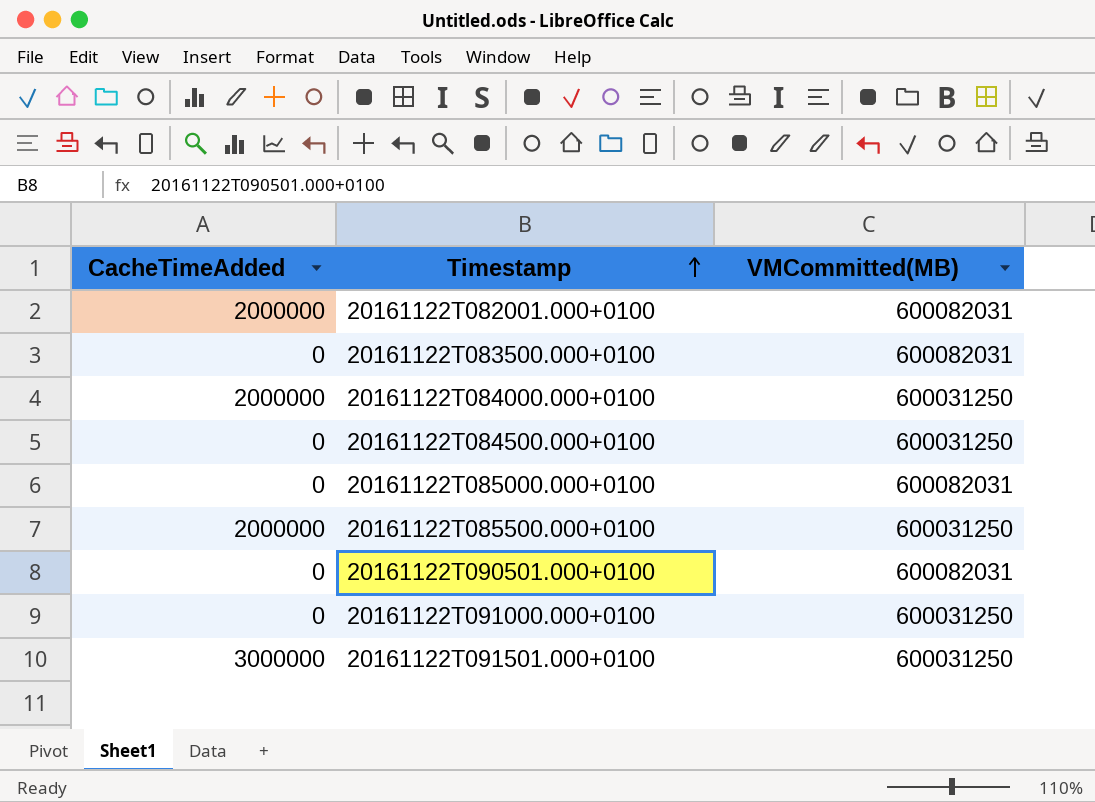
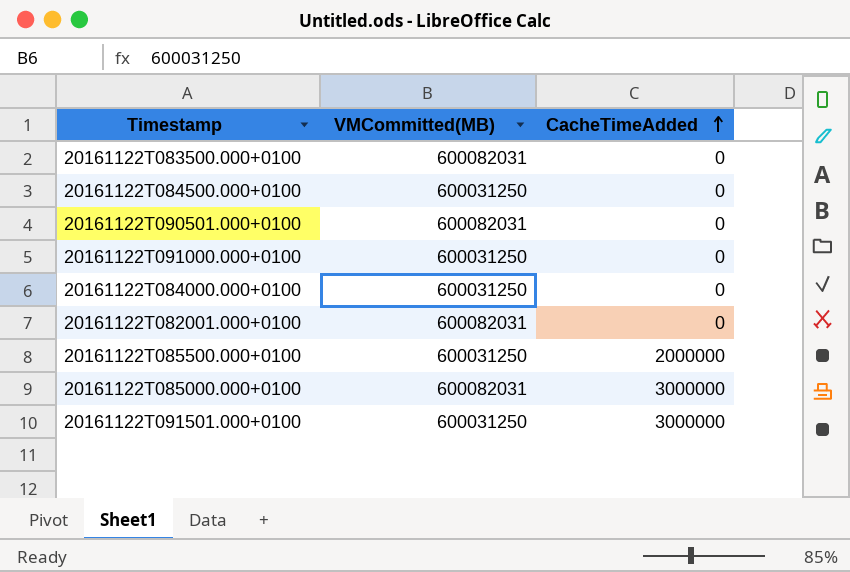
row order: Timestamp ascending -> CacheTimeAdded ascending
column CacheTimeAdded | position: 1 -> 3
20161122T084000.000+0100 | CacheTimeAdded: 2000000 -> 0
20161122T082001.000+0100 | CacheTimeAdded: 2000000 -> 0
20161122T085000.000+0100 | CacheTimeAdded: 0 -> 3000000

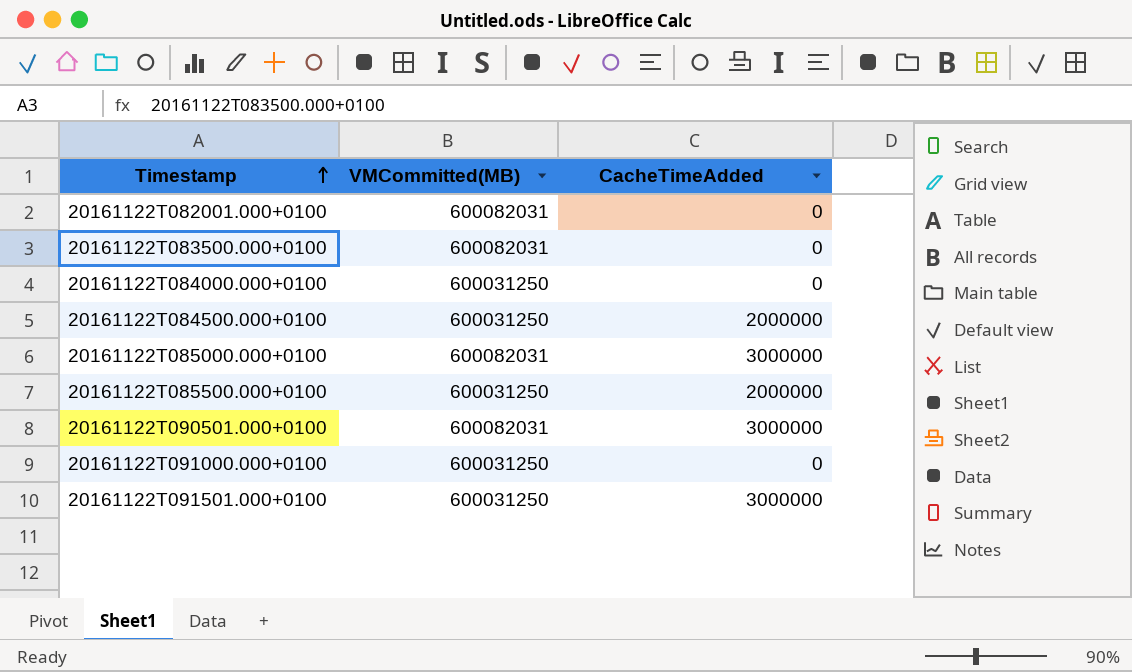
row order: CacheTimeAdded ascending -> Timestamp ascending
20161122T084500.000+0100 | CacheTimeAdded: 0 -> 2000000
20161122T090501.000+0100 | CacheTimeAdded: 0 -> 3000000

